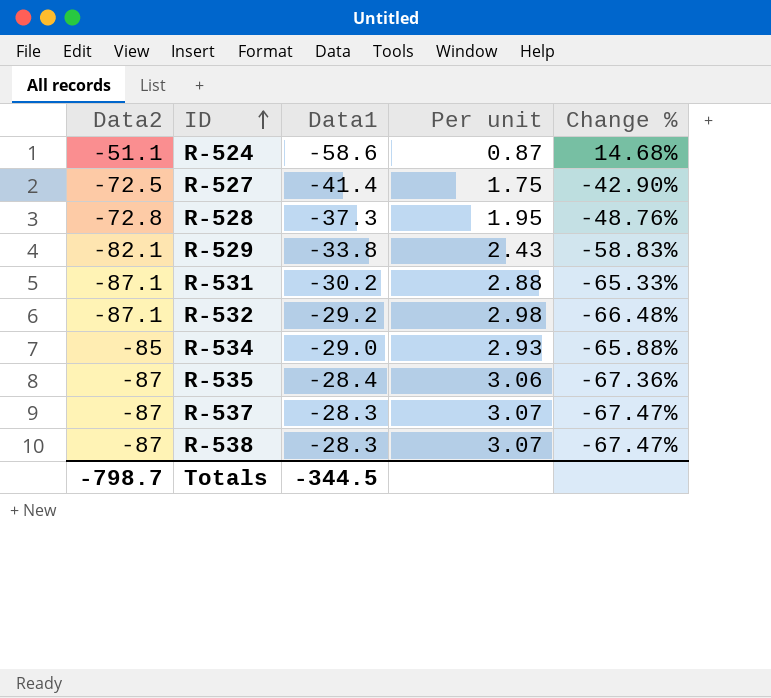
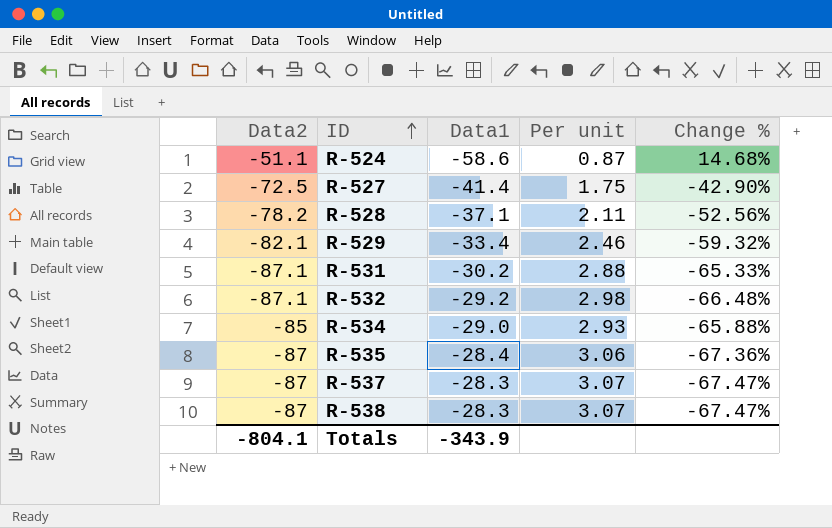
R-528 | Data2: -72.8 -> -78.2
R-528 | Data1: -37.3 -> -37.1
R-528 | Per unit: 1.95 -> 2.11
R-528 | Change %: -48.76% -> -52.56%
R-529 | Data1: -33.8 -> -33.4
R-529 | Per unit: 2.43 -> 2.46
R-529 | Change %: -58.83% -> -59.32%
Totals | Data2: -798.7 -> -804.1
Totals | Data1: -344.5 -> -343.9

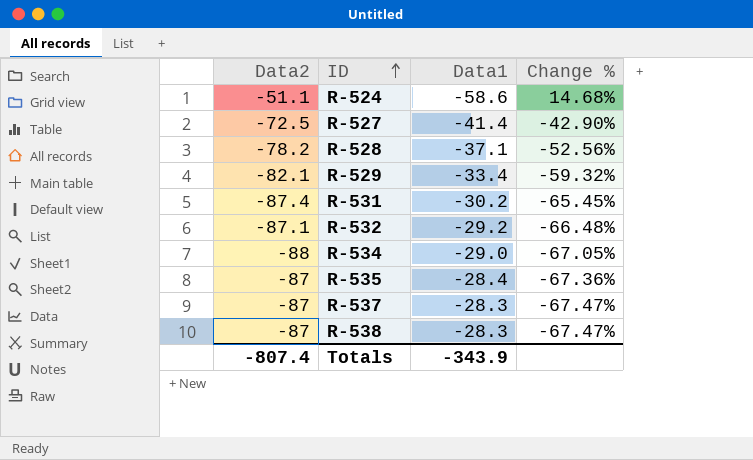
column Per unit | formula: [Data2] / [Data1] -> none
R-531 | Data2: -87.1 -> -87.4
R-531 | Change %: -65.33% -> -65.45%
R-534 | Data2: -85 -> -88
R-534 | Change %: -65.88% -> -67.05%
Totals | Data2: -804.1 -> -807.4

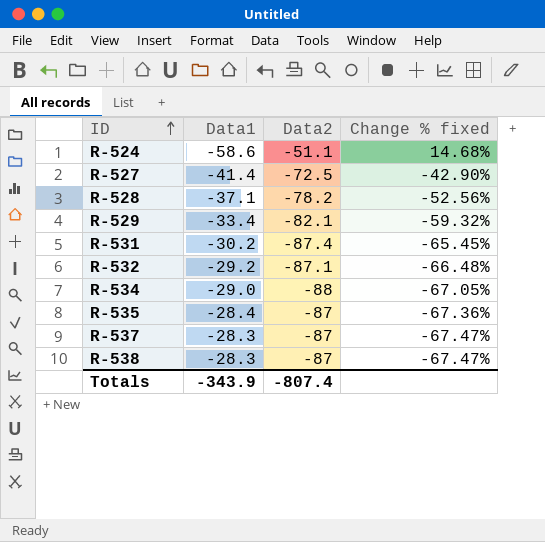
column Data2 | position: 1 -> 3
column name: Change % -> Change % fixed

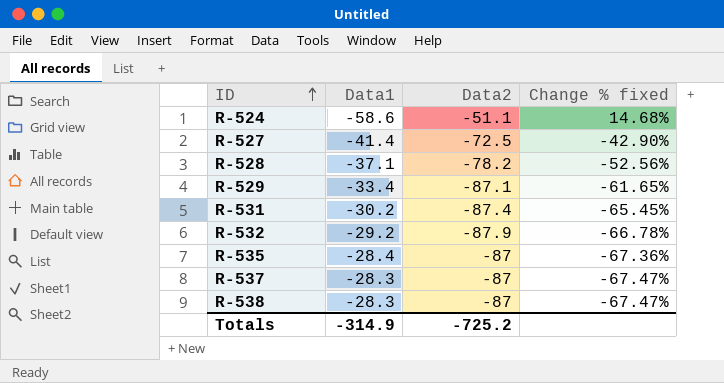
row R-534: -29.0 | -88 | -67.05% -> none
R-529 | Data2: -82.1 -> -87.1
R-529 | Change % fixed: -59.32% -> -61.65%
R-532 | Data2: -87.1 -> -87.9
R-532 | Change % fixed: -66.48% -> -66.78%
Totals | Data1: -343.9 -> -314.9
Totals | Data2: -807.4 -> -725.2

